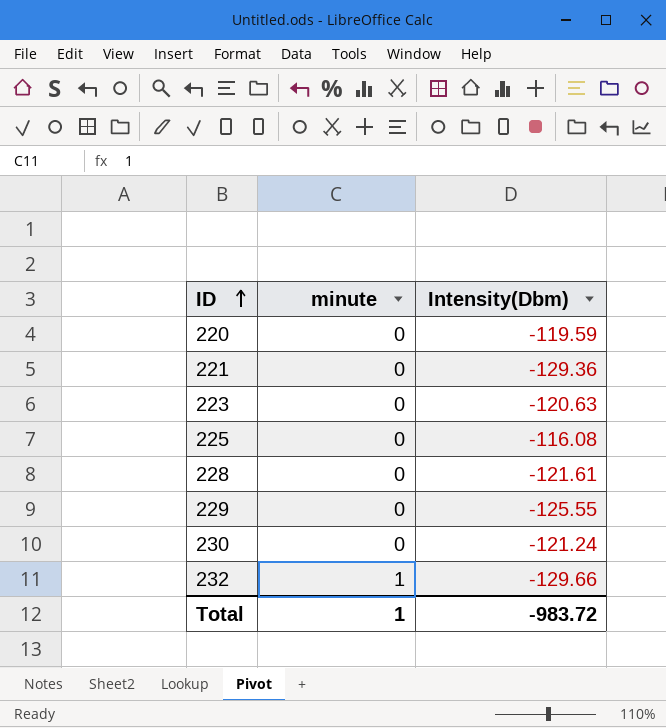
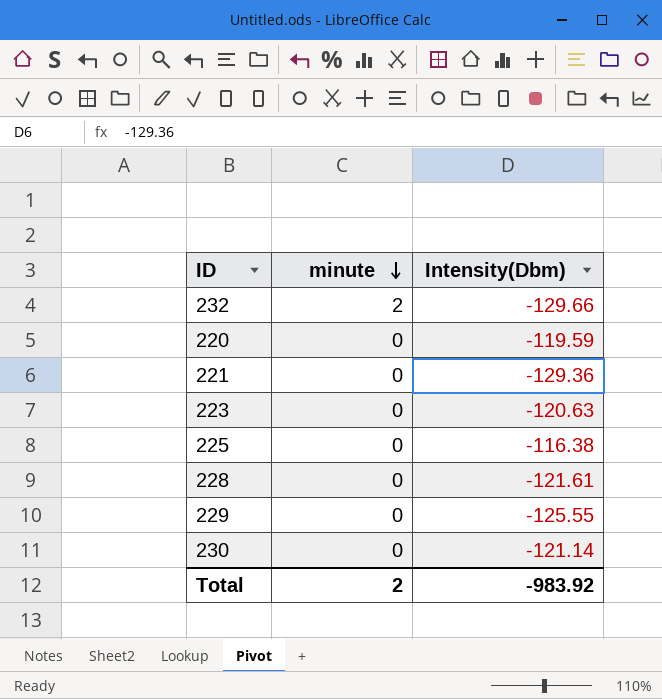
row order: ID ascending -> minute descending
232 | minute: 1 -> 2
225 | Intensity(Dbm): -116.08 -> -116.38
230 | Intensity(Dbm): -121.24 -> -121.14
Total | minute: 1 -> 2
Total | Intensity(Dbm): -983.72 -> -983.92

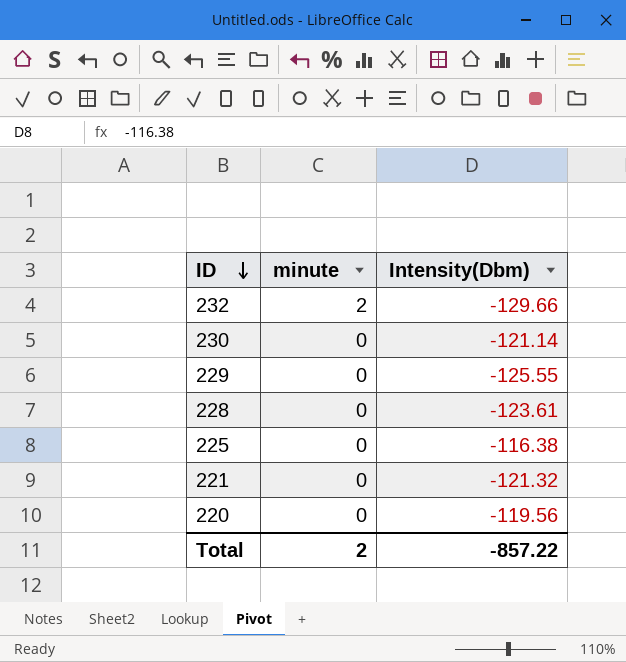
row order: minute descending -> ID descending
row 223: 0 | -120.63 -> none
228 | Intensity(Dbm): -121.61 -> -123.61
221 | Intensity(Dbm): -129.36 -> -121.32
220 | Intensity(Dbm): -119.59 -> -119.56
Total | Intensity(Dbm): -983.92 -> -857.22

